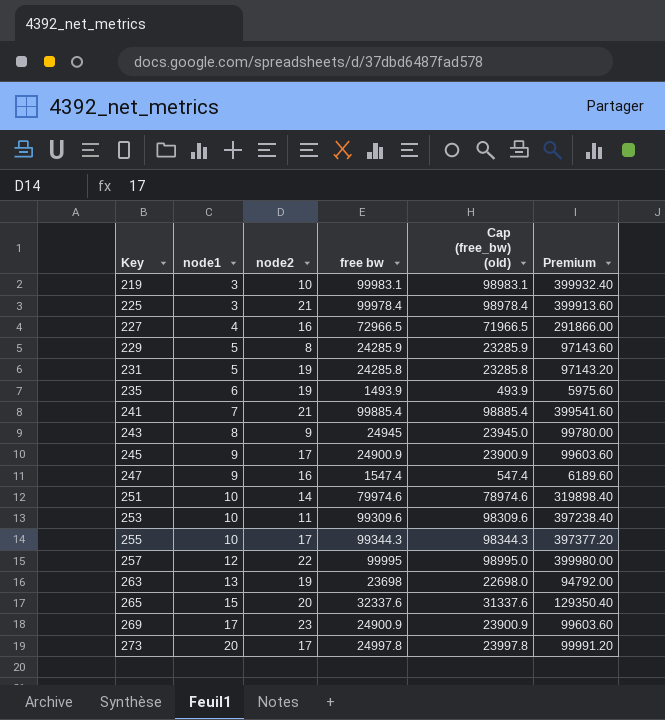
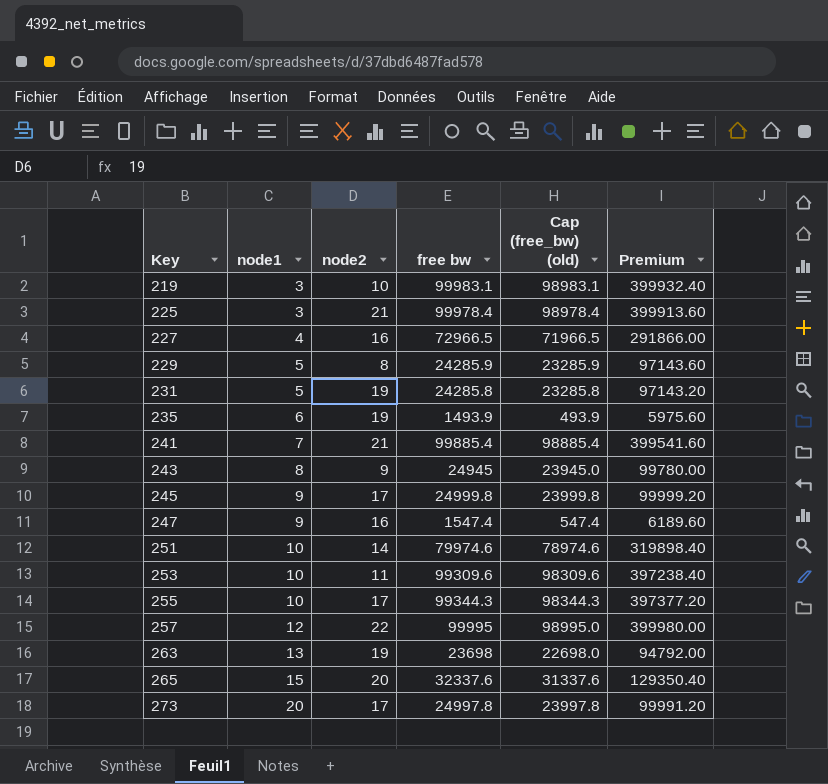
row 269: 17 | 23 | 24900.9 | 23900.9 | 99603.60 -> none
245 | free bw: 24900.9 -> 24999.8
245 | Cap (free_bw) (old): 23900.9 -> 23999.8
245 | Premium: 99603.60 -> 99999.20

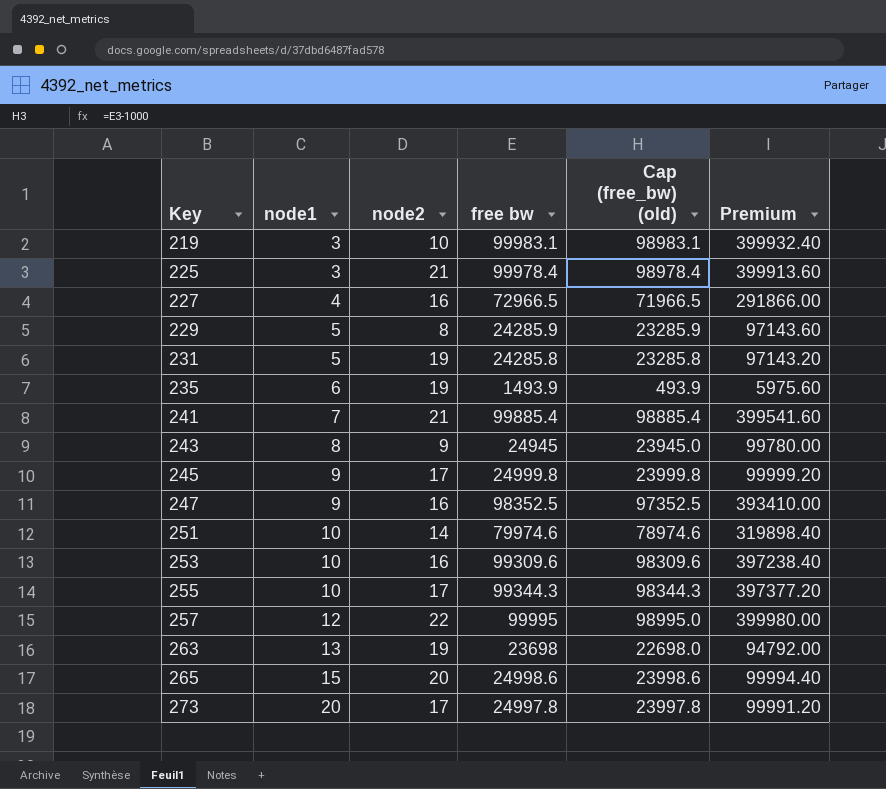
247 | free bw: 1547.4 -> 98352.5
247 | Cap (free_bw) (old): 547.4 -> 97352.5
247 | Premium: 6189.60 -> 393410.00
253 | node2: 11 -> 16
265 | free bw: 32337.6 -> 24998.6
265 | Cap (free_bw) (old): 31337.6 -> 23998.6
265 | Premium: 129350.40 -> 99994.40

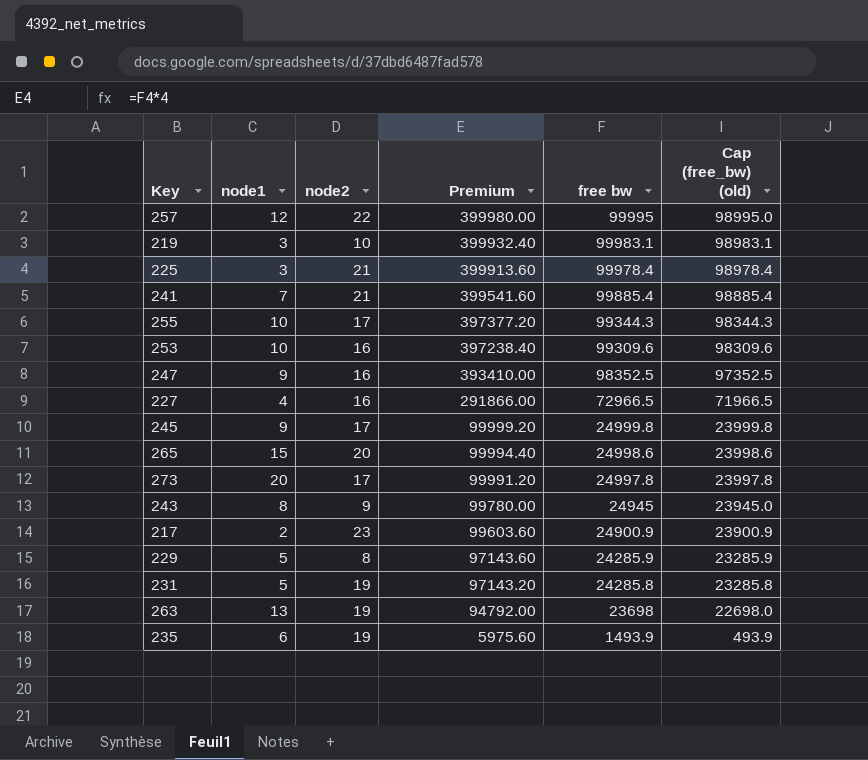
row order: Key ascending -> Premium descending
column Premium | position: 6 -> 4
row 251: 10 | 14 | 79974.6 | 78974.6 | 319898.40 -> none
row 217: none -> 2 | 23 | 99603.60 | 24900.9 | 23900.9

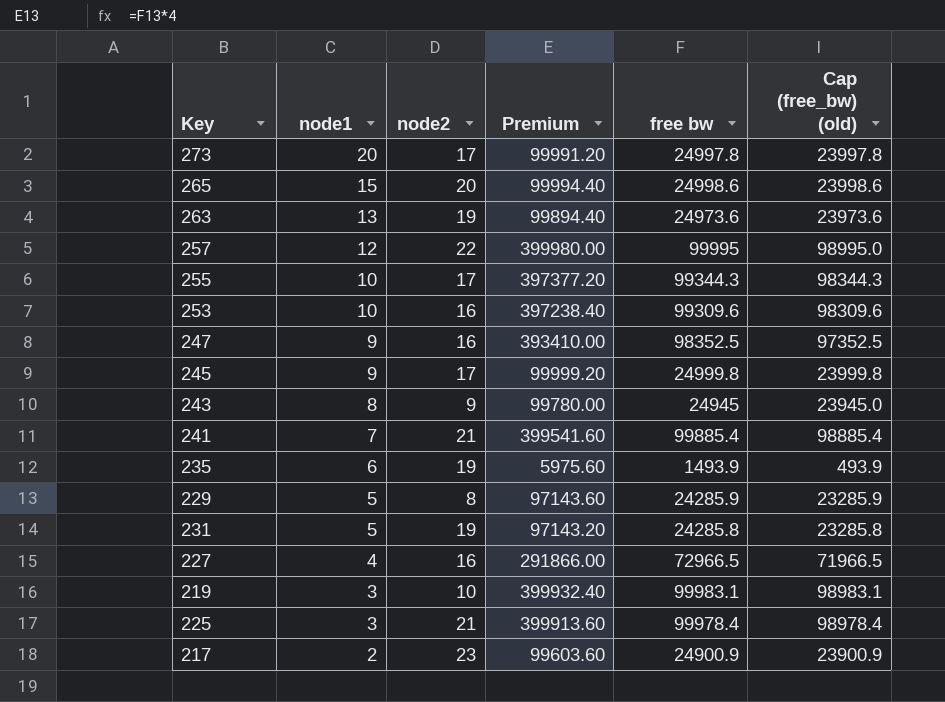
row order: Premium descending -> node1 descending
263 | Premium: 94792.00 -> 99894.40
263 | free bw: 23698 -> 24973.6
263 | Cap (free_bw) (old): 22698.0 -> 23973.6

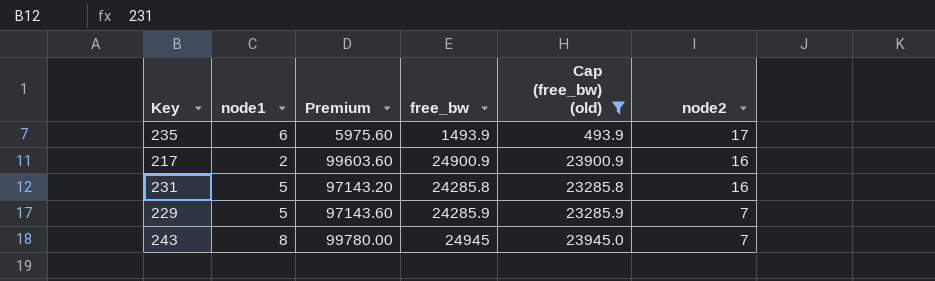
filter: none -> Cap (free_bw) (old) <= 23945.0
row order: node1 descending -> node2 descending
column name: free bw -> free_bw
column node2 | position: 3 -> 6
235 | node2: 19 -> 17
217 | node2: 23 -> 16
231 | node2: 19 -> 16
229 | node2: 8 -> 7
243 | node2: 9 -> 7

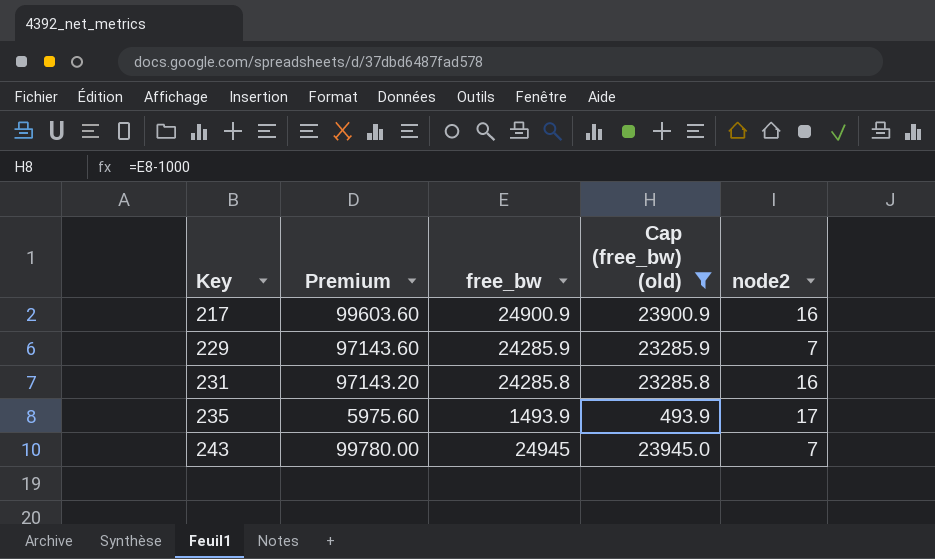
row order: node2 descending -> Key ascending
column node1 | position: 2 -> none

